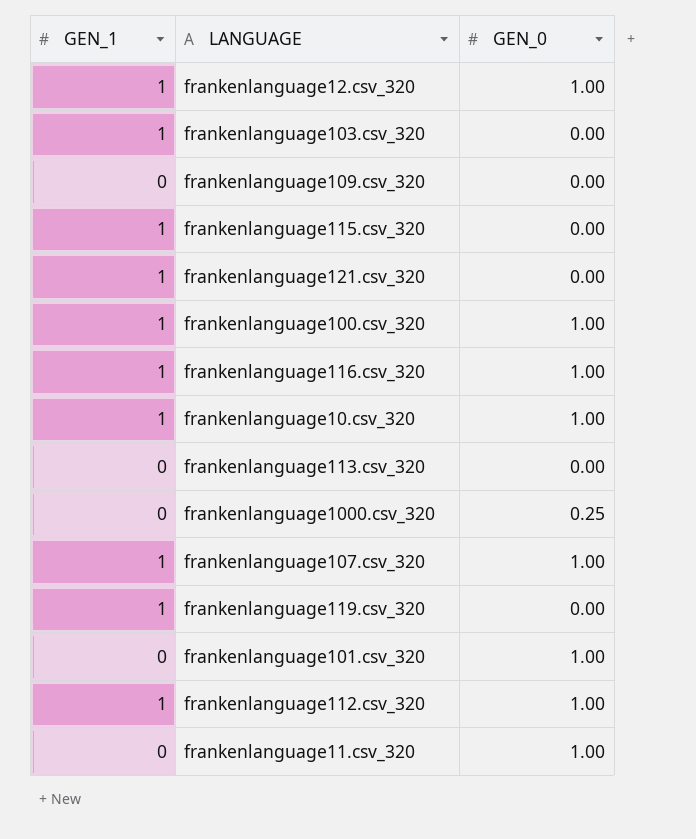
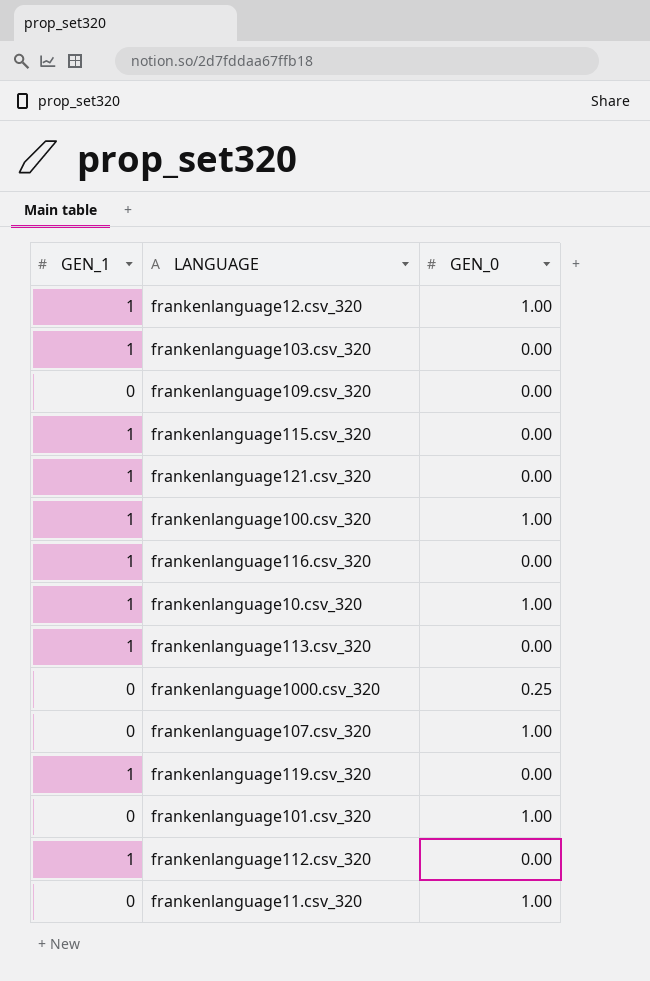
frankenlanguage116.csv_320 | GEN_0: 1.00 -> 0.00
frankenlanguage113.csv_320 | GEN_1: 0 -> 1
frankenlanguage107.csv_320 | GEN_1: 1 -> 0
frankenlanguage112.csv_320 | GEN_0: 1.00 -> 0.00

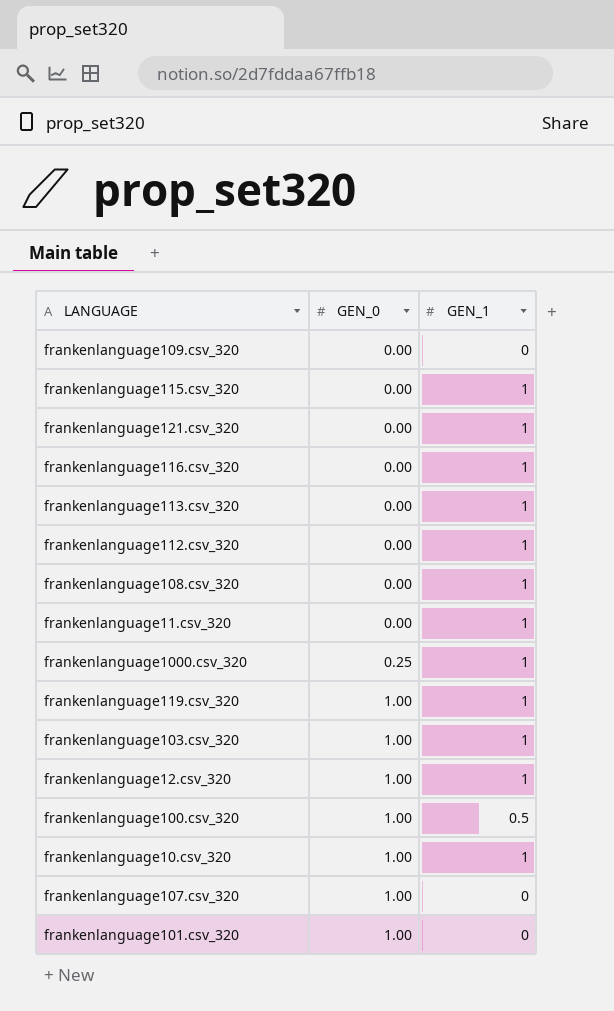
row order: none -> GEN_0 ascending
column GEN_1 | position: 1 -> 3
row frankenlanguage108.csv_320: none -> 0.00 | 1
frankenlanguage11.csv_320 | GEN_0: 1.00 -> 0.00
frankenlanguage11.csv_320 | GEN_1: 0 -> 1
frankenlanguage1000.csv_320 | GEN_1: 0 -> 1
frankenlanguage119.csv_320 | GEN_0: 0.00 -> 1.00
frankenlanguage103.csv_320 | GEN_0: 0.00 -> 1.00
frankenlanguage100.csv_320 | GEN_1: 1 -> 0.5

